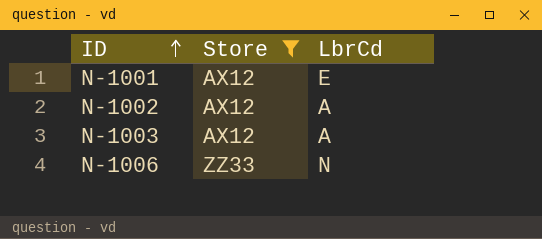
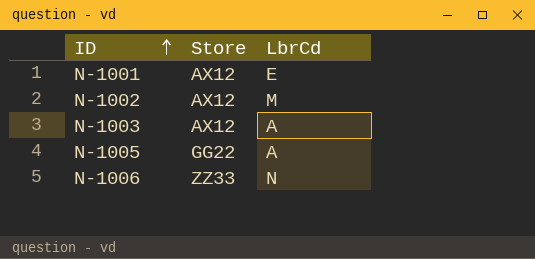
filter: Store != GG22 -> none
N-1002 | LbrCd: A -> M

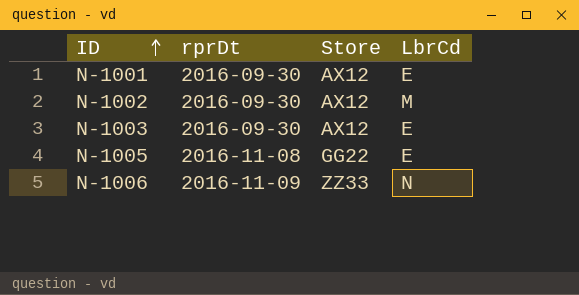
column rprDt | position: none -> 2
N-1003 | LbrCd: A -> E
N-1005 | LbrCd: A -> E

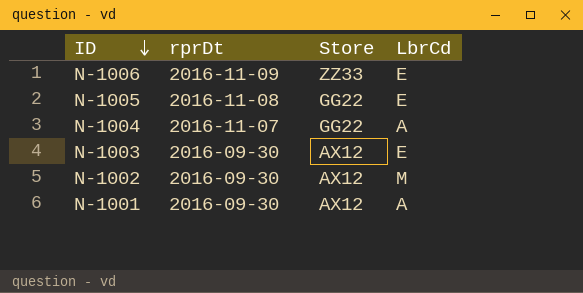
row order: ID ascending -> ID descending
N-1006 | LbrCd: N -> E
row N-1004: none -> 2016-11-07 | GG22 | A
N-1001 | LbrCd: E -> A

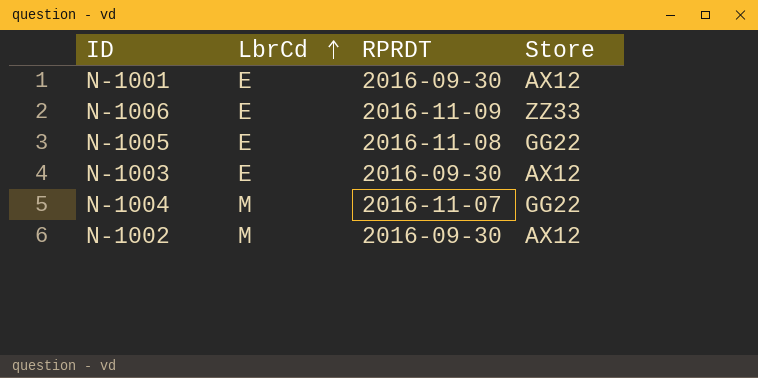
row order: ID descending -> LbrCd ascending
column LbrCd | position: 4 -> 2
column name: rprDt -> RPRDT
N-1001 | LbrCd: A -> E
N-1004 | LbrCd: A -> M

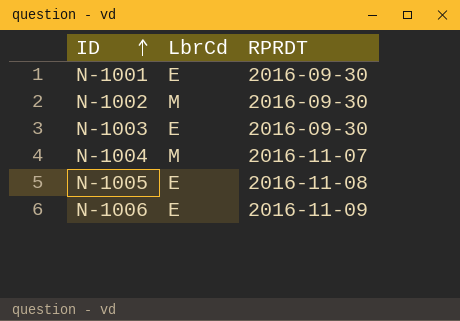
row order: LbrCd ascending -> ID ascending
column Store | position: 4 -> none

